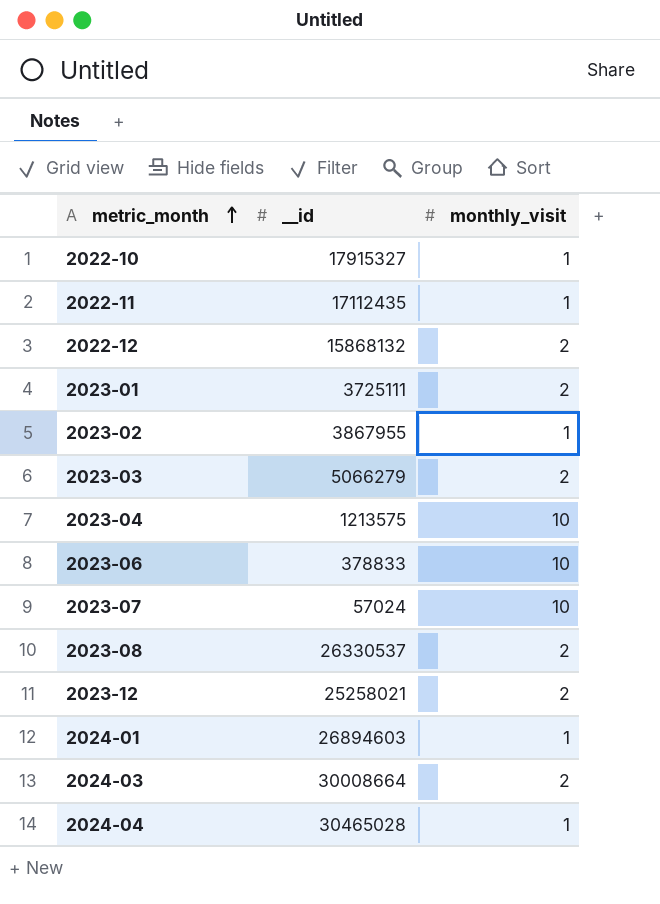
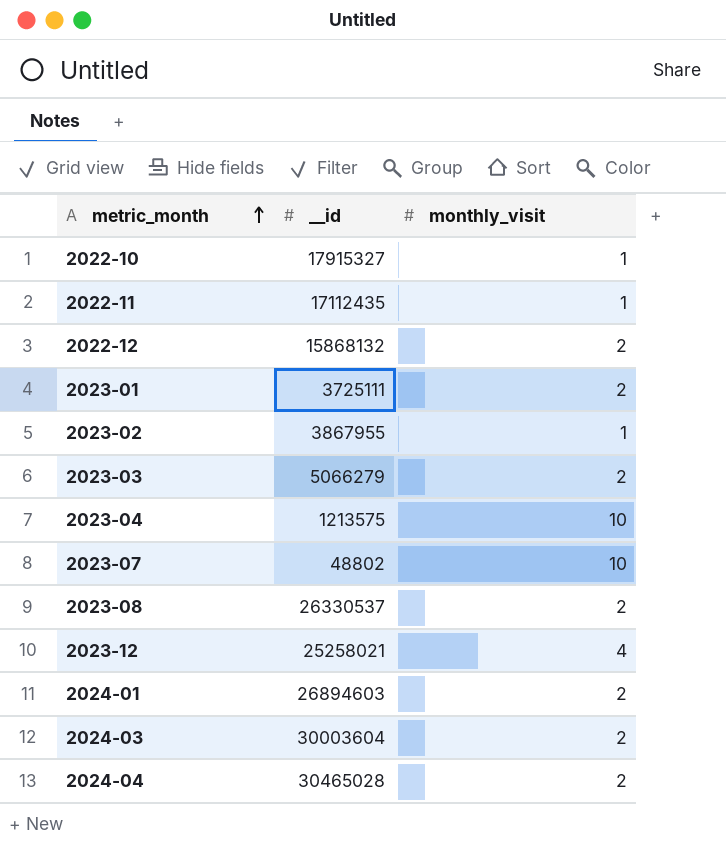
row 2023-06: 378833 | 10 -> none
2023-07 | __id: 57024 -> 48802
2023-12 | monthly_visit: 2 -> 4
2024-01 | monthly_visit: 1 -> 2
2024-03 | __id: 30008664 -> 30003604
2024-04 | monthly_visit: 1 -> 2

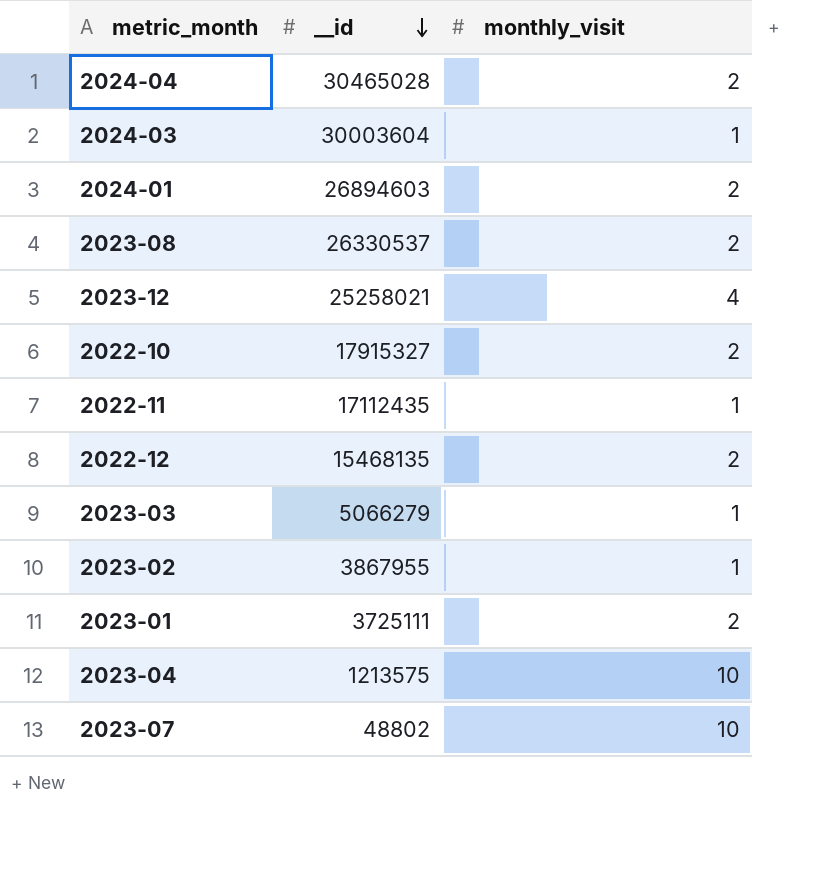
row order: metric_month ascending -> __id descending
2024-03 | monthly_visit: 2 -> 1
2022-10 | monthly_visit: 1 -> 2
2022-12 | __id: 15868132 -> 15468135
2023-03 | monthly_visit: 2 -> 1

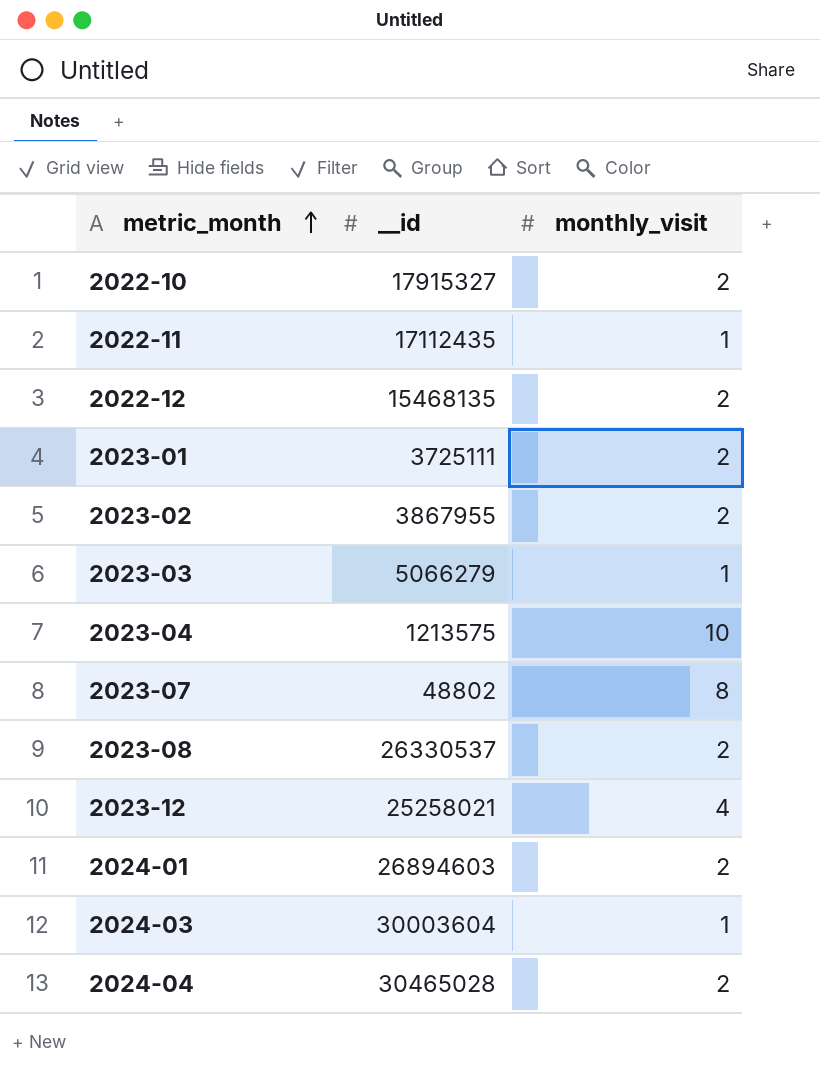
row order: __id descending -> metric_month ascending
2023-02 | monthly_visit: 1 -> 2
2023-07 | monthly_visit: 10 -> 8

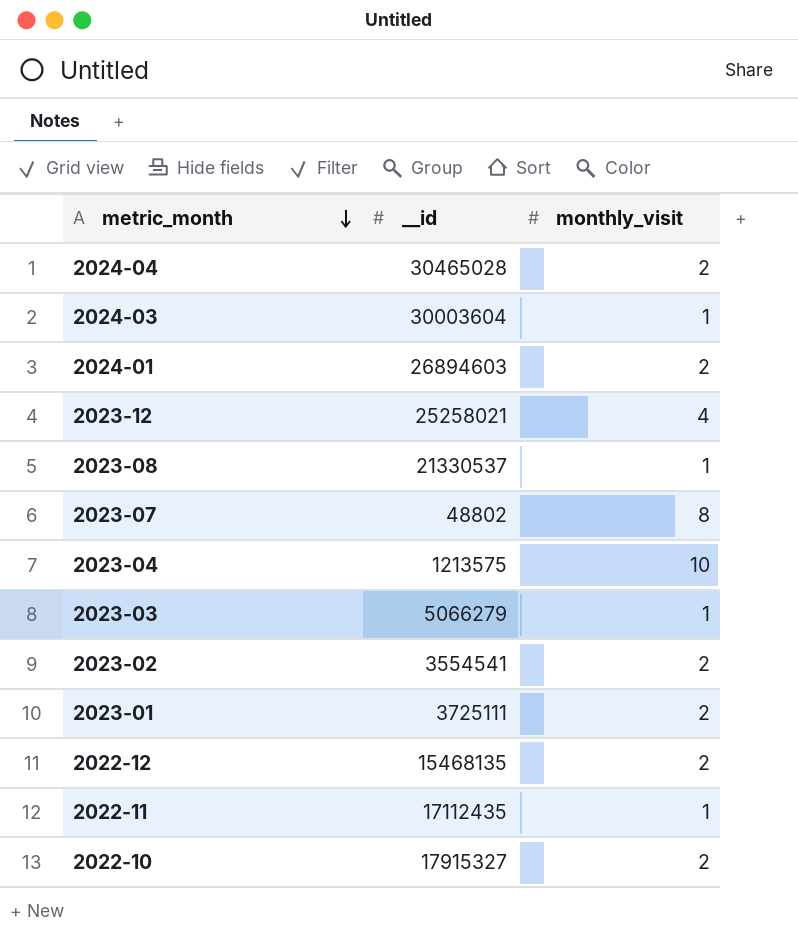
row order: metric_month ascending -> metric_month descending
2023-08 | __id: 26330537 -> 21330537
2023-08 | monthly_visit: 2 -> 1
2023-02 | __id: 3867955 -> 3554541

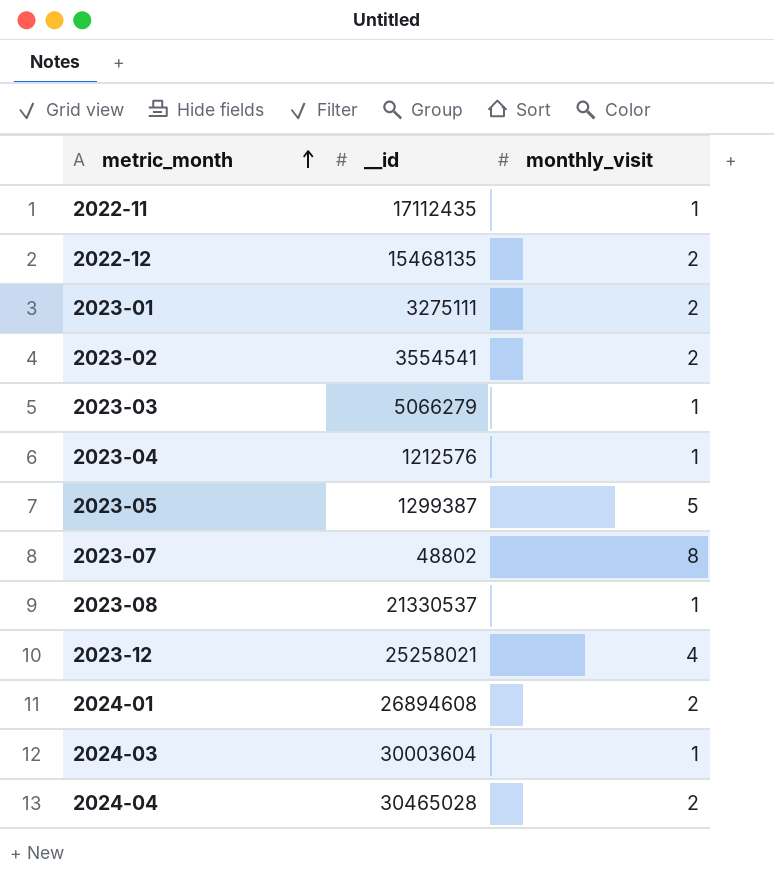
row order: metric_month descending -> metric_month ascending
row 2022-10: 17915327 | 2 -> none
2023-01 | __id: 3725111 -> 3275111
2023-04 | __id: 1213575 -> 1212576
2023-04 | monthly_visit: 10 -> 1
row 2023-05: none -> 1299387 | 5
2024-01 | __id: 26894603 -> 26894608

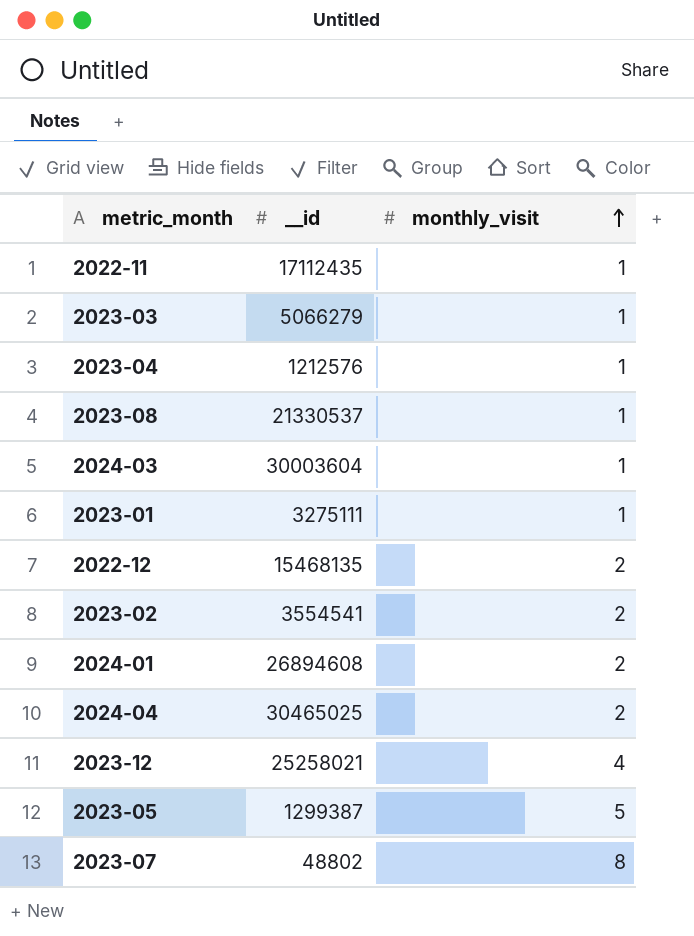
row order: metric_month ascending -> monthly_visit ascending
2023-01 | monthly_visit: 2 -> 1
2024-04 | __id: 30465028 -> 30465025

